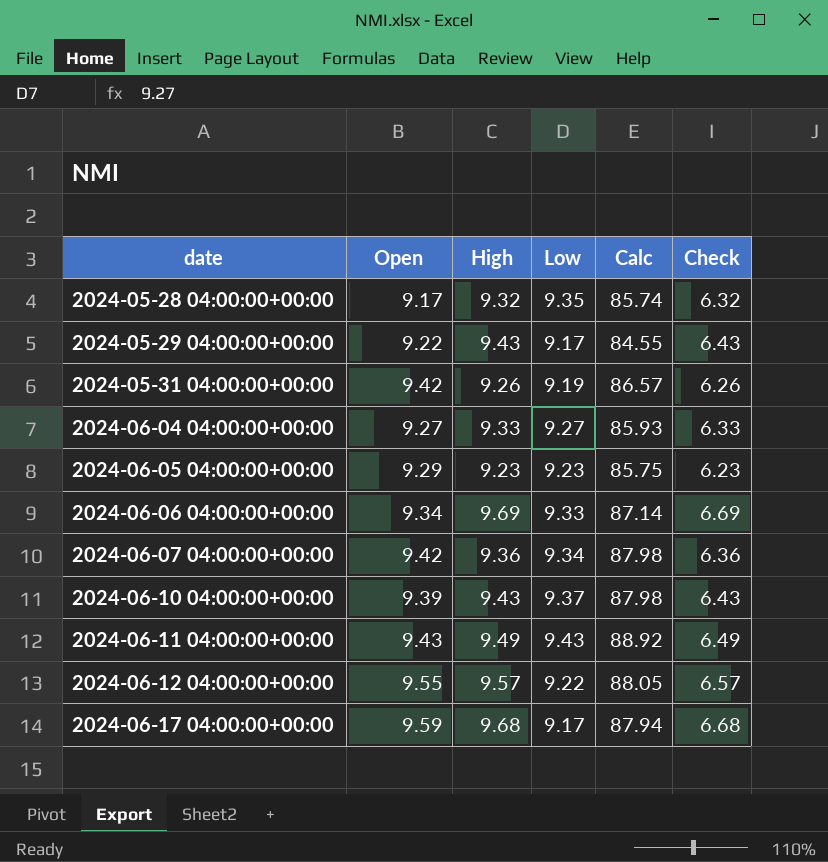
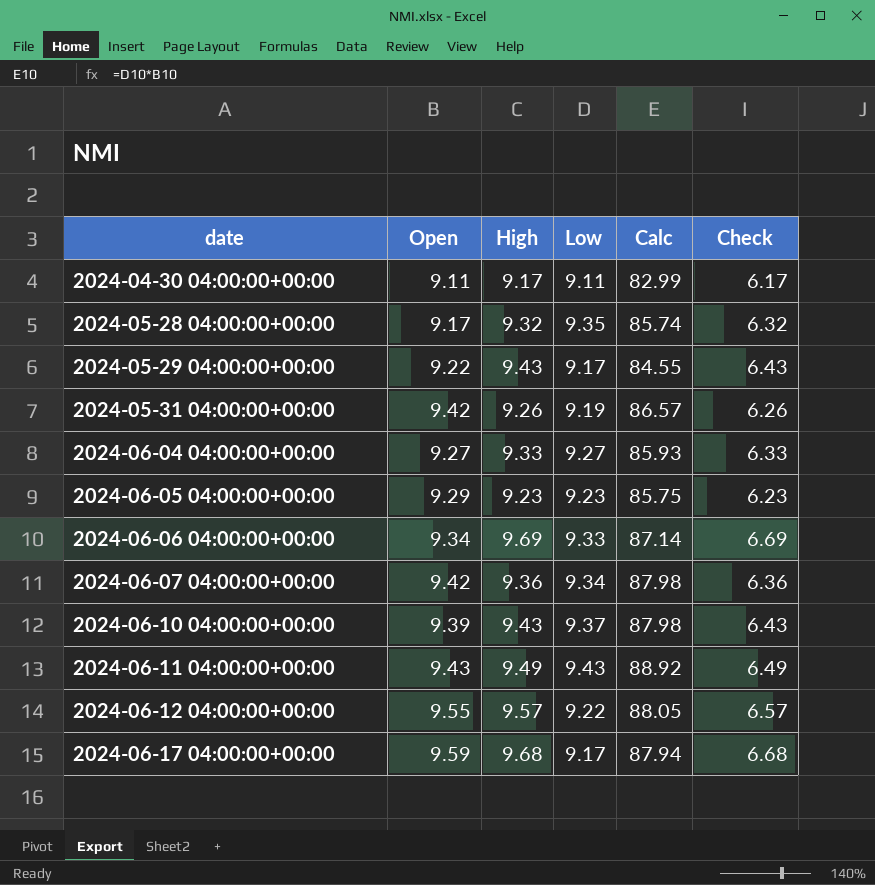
row 2024-04-30 04:00:00+00:00: none -> 9.11 | 9.17 | 9.11 | 82.99 | 6.17

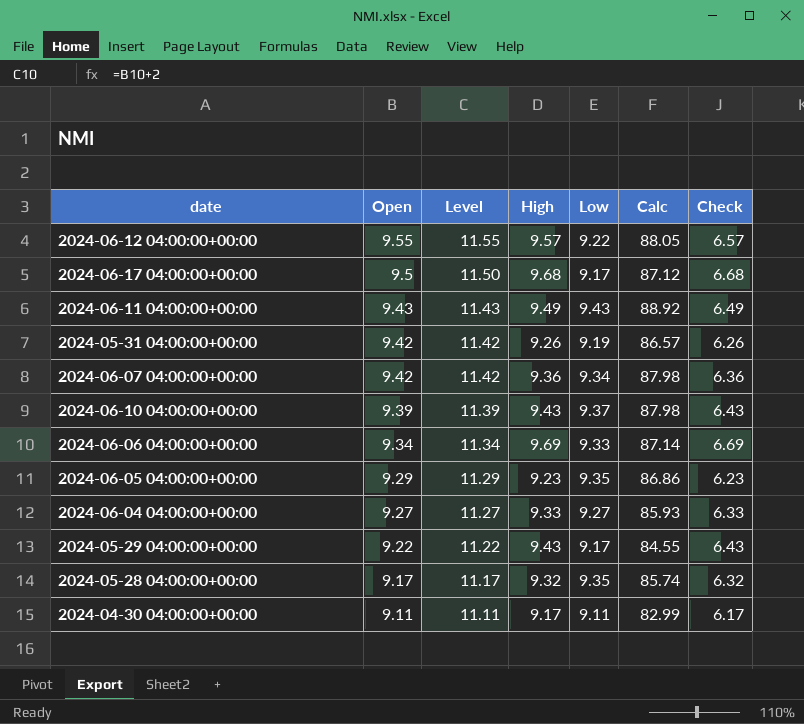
row order: date ascending -> Open descending
column Level | formula: none -> [Open] + 2
2024-06-17 04:00:00+00:00 | Open: 9.59 -> 9.5
2024-06-17 04:00:00+00:00 | Calc: 87.94 -> 87.12
2024-06-05 04:00:00+00:00 | Low: 9.23 -> 9.35
2024-06-05 04:00:00+00:00 | Calc: 85.75 -> 86.86

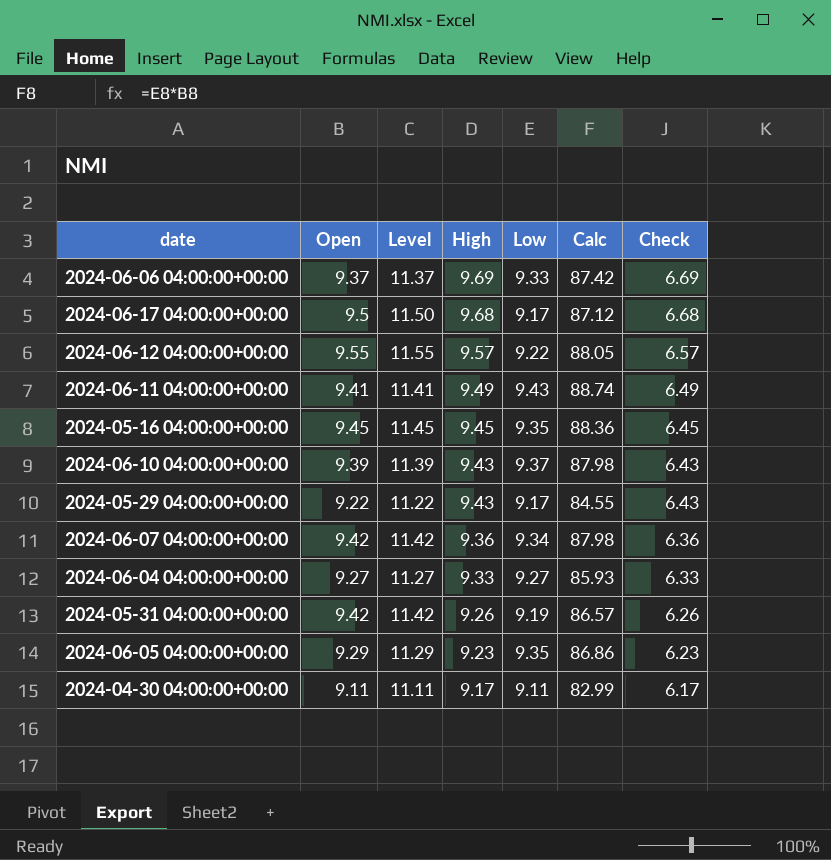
row order: Open descending -> High descending
row 2024-05-28 04:00:00+00:00: 9.17 | 11.17 | 9.32 | 9.35 | 85.74 | 6.32 -> none
2024-06-06 04:00:00+00:00 | Open: 9.34 -> 9.37
2024-06-06 04:00:00+00:00 | Level: 11.34 -> 11.37
2024-06-06 04:00:00+00:00 | Calc: 87.14 -> 87.42
2024-06-11 04:00:00+00:00 | Open: 9.43 -> 9.41
2024-06-11 04:00:00+00:00 | Level: 11.43 -> 11.41
2024-06-11 04:00:00+00:00 | Calc: 88.92 -> 88.74
row 2024-05-16 04:00:00+00:00: none -> 9.45 | 11.45 | 9.45 | 9.35 | 88.36 | 6.45

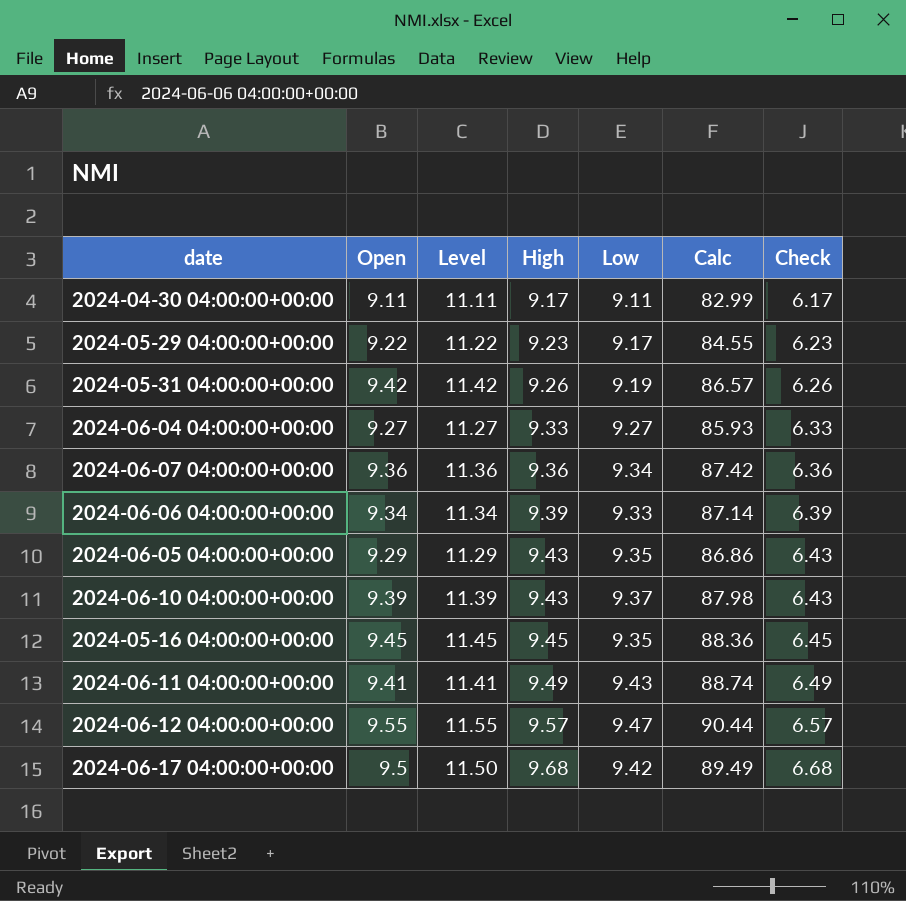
row order: High descending -> High ascending
2024-05-29 04:00:00+00:00 | High: 9.43 -> 9.23
2024-05-29 04:00:00+00:00 | Check: 6.43 -> 6.23
2024-06-07 04:00:00+00:00 | Open: 9.42 -> 9.36
2024-06-07 04:00:00+00:00 | Level: 11.42 -> 11.36
2024-06-07 04:00:00+00:00 | Calc: 87.98 -> 87.42
2024-06-06 04:00:00+00:00 | Open: 9.37 -> 9.34
2024-06-06 04:00:00+00:00 | Level: 11.37 -> 11.34
2024-06-06 04:00:00+00:00 | High: 9.69 -> 9.39
2024-06-06 04:00:00+00:00 | Calc: 87.42 -> 87.14
2024-06-06 04:00:00+00:00 | Check: 6.69 -> 6.39
2024-06-05 04:00:00+00:00 | High: 9.23 -> 9.43
2024-06-05 04:00:00+00:00 | Check: 6.23 -> 6.43
2024-06-12 04:00:00+00:00 | Low: 9.22 -> 9.47
2024-06-12 04:00:00+00:00 | Calc: 88.05 -> 90.44
2024-06-17 04:00:00+00:00 | Low: 9.17 -> 9.42
2024-06-17 04:00:00+00:00 | Calc: 87.12 -> 89.49

